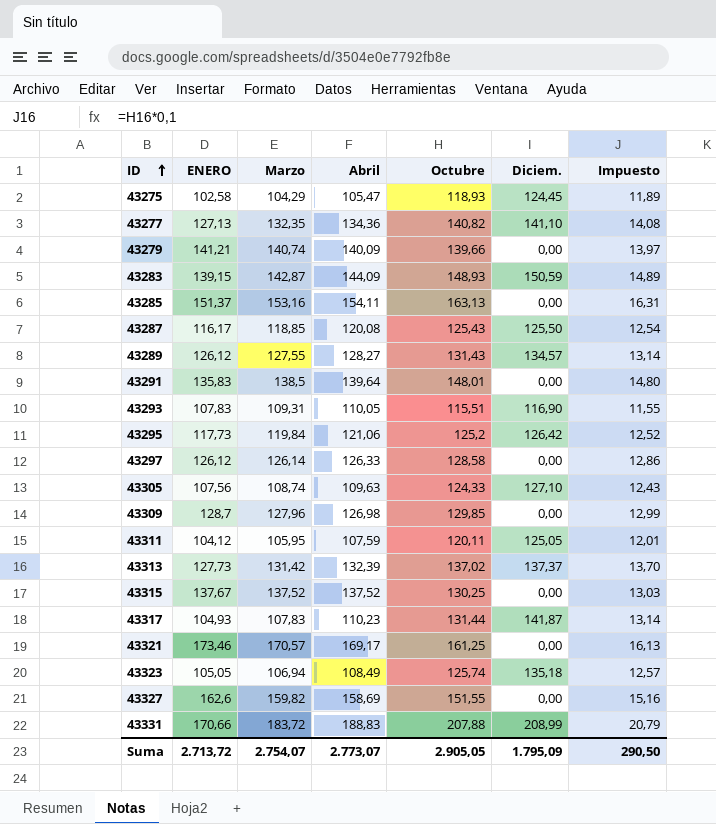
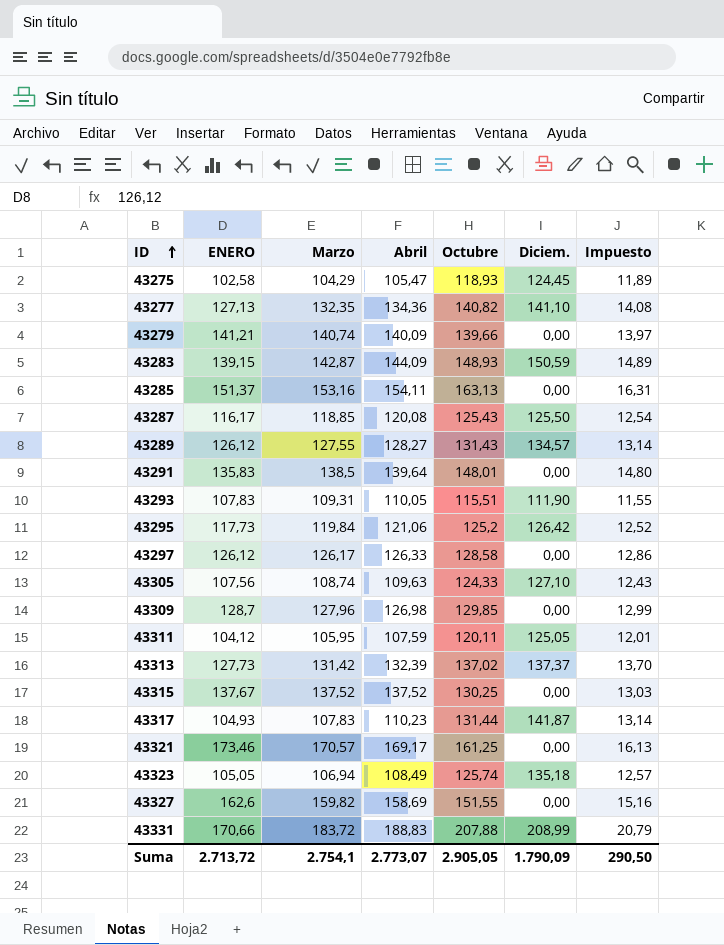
43293 | Diciem.: 116,90 -> 111,90
43297 | Marzo: 126,14 -> 126,17
Suma | Marzo: 2.754,07 -> 2.754,1
Suma | Diciem.: 1.795,09 -> 1.790,09

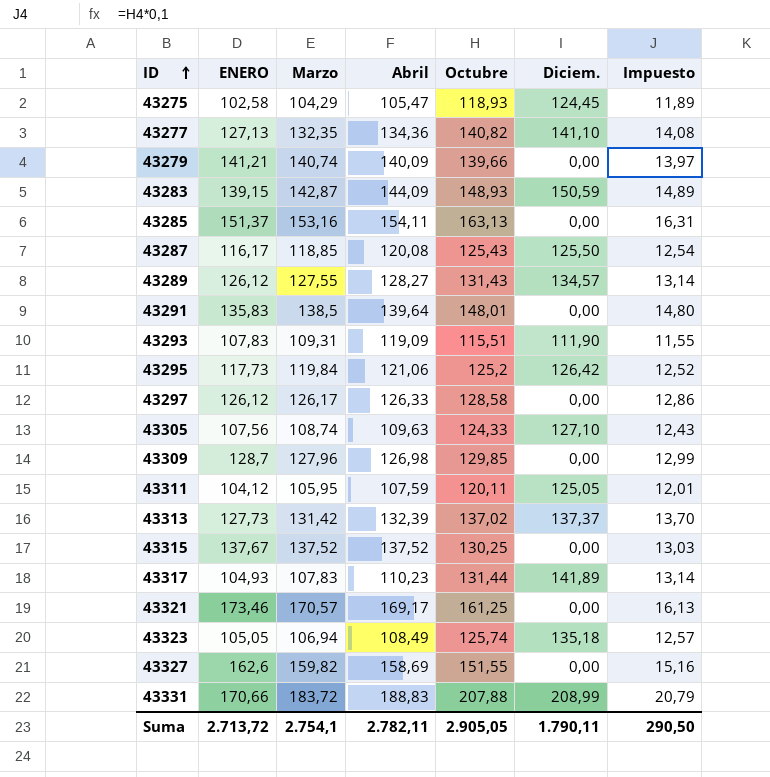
43293 | Abril: 110,05 -> 119,09
43317 | Diciem.: 141,87 -> 141,89
Suma | Abril: 2.773,07 -> 2.782,11
Suma | Diciem.: 1.790,09 -> 1.790,11

